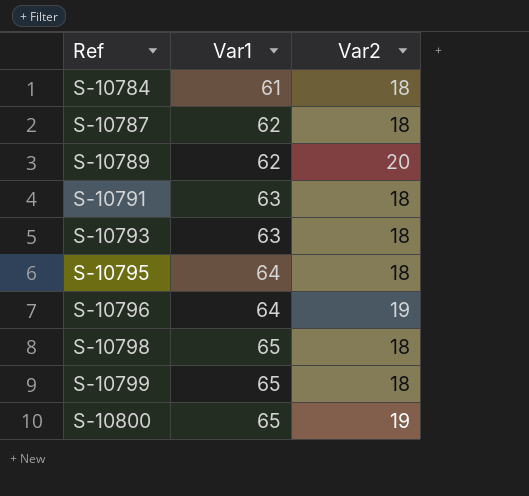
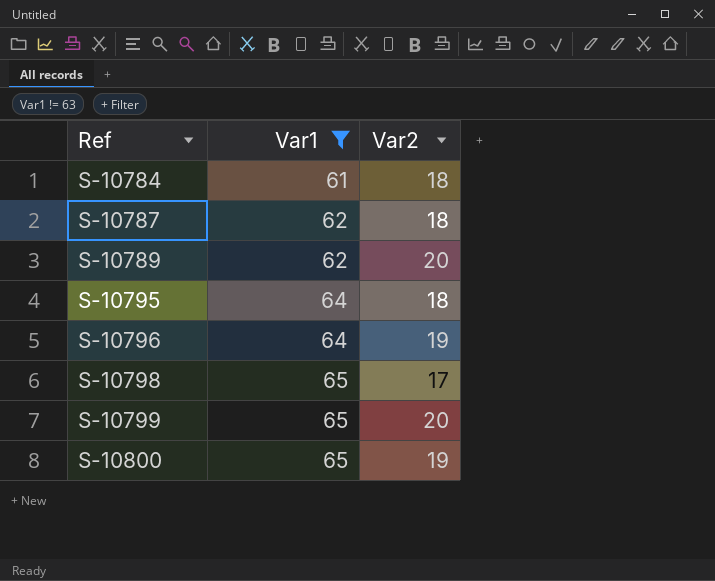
filter: none -> Var1 != 63
S-10798 | Var2: 18 -> 17
S-10799 | Var2: 18 -> 20

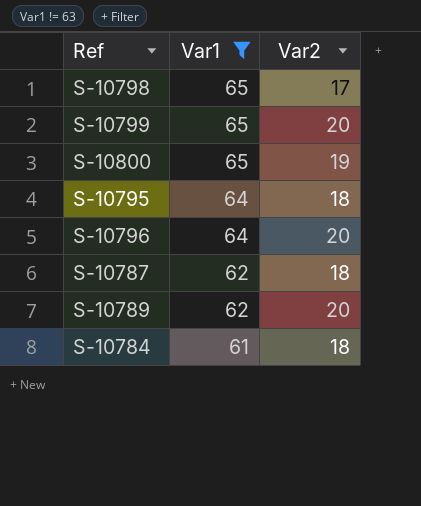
row order: Ref ascending -> Var1 descending
S-10796 | Var2: 19 -> 20

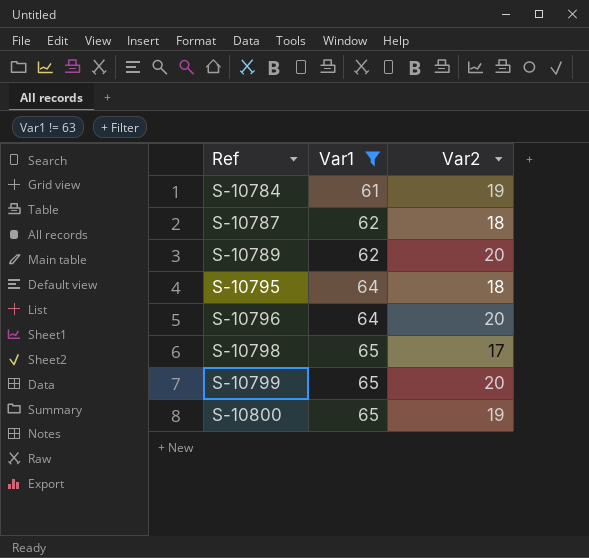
row order: Var1 descending -> Ref ascending
S-10784 | Var2: 18 -> 19

